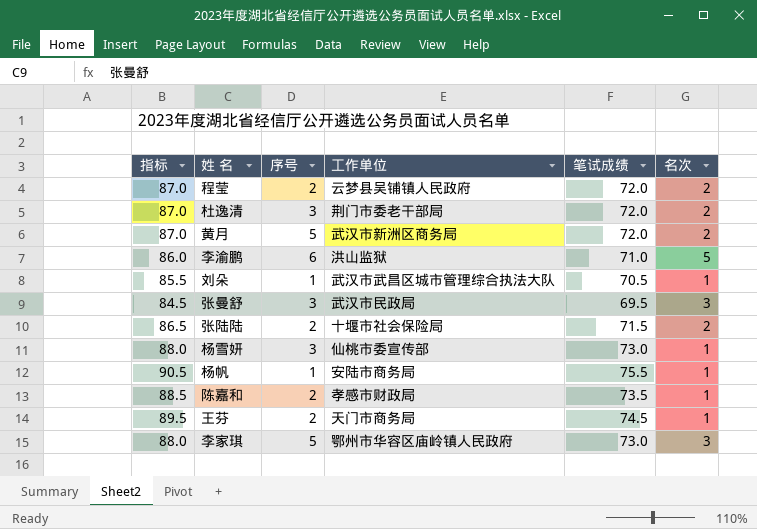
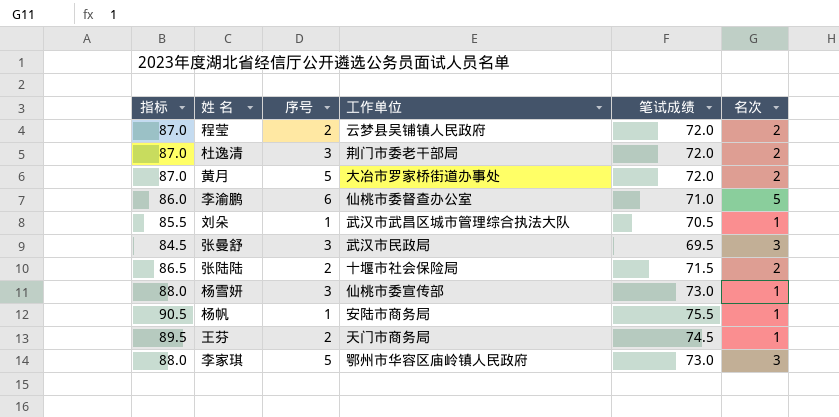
row 陈嘉和: 88.5 | 2 | 孝感市财政局 | 73.5 | 1 -> none
黄月 | 工作单位: 武汉市新洲区商务局 -> 大冶市罗家桥街道办事处
李渝鹏 | 工作单位: 洪山监狱 -> 仙桃市委督查办公室

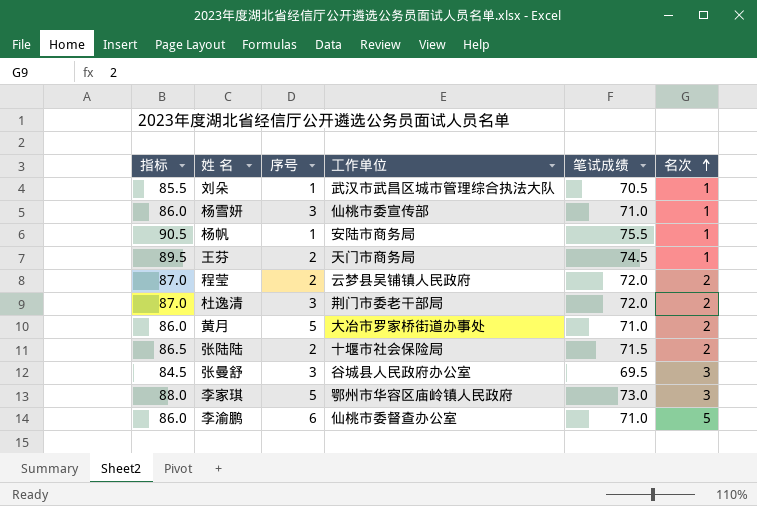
row order: none -> 名次 ascending
杨雪妍 | 指标: 88.0 -> 86.0
杨雪妍 | 笔试成绩: 73.0 -> 71.0
黄月 | 指标: 87.0 -> 86.0
黄月 | 笔试成绩: 72.0 -> 71.0
张曼舒 | 工作单位: 武汉市民政局 -> 谷城县人民政府办公室

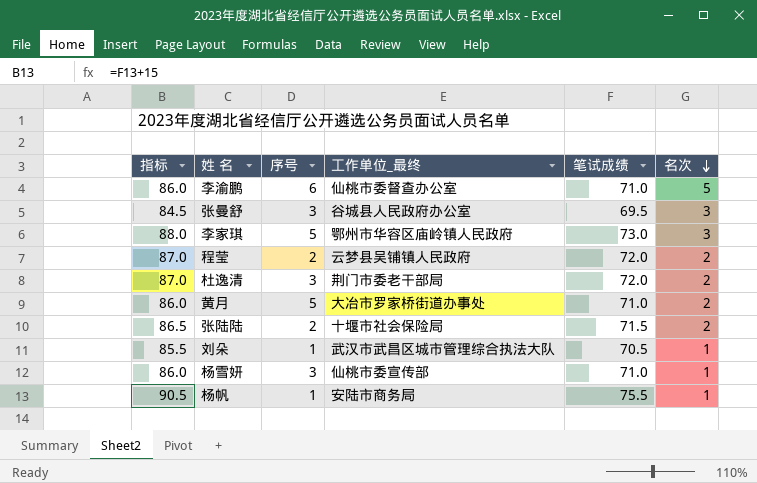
row order: 名次 ascending -> 名次 descending
column name: 工作单位 -> 工作单位_最终
row 王芬: 89.5 | 2 | 天门市商务局 | 74.5 | 1 -> none

